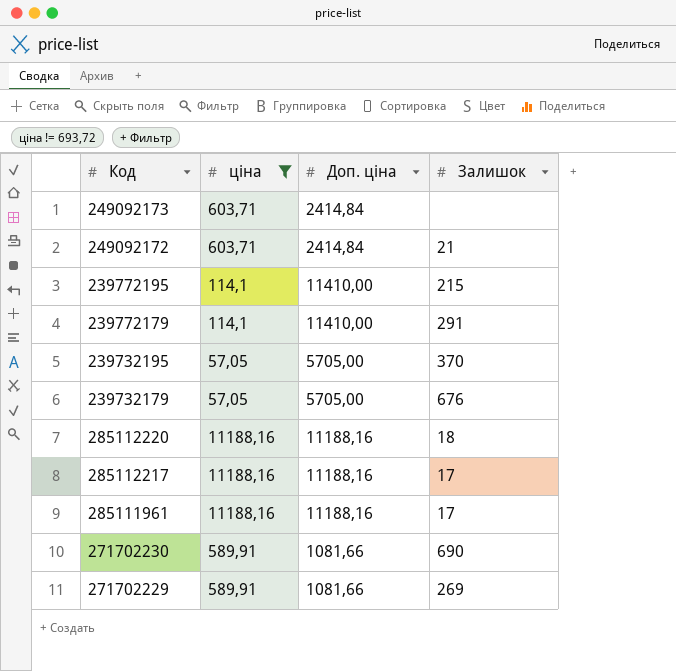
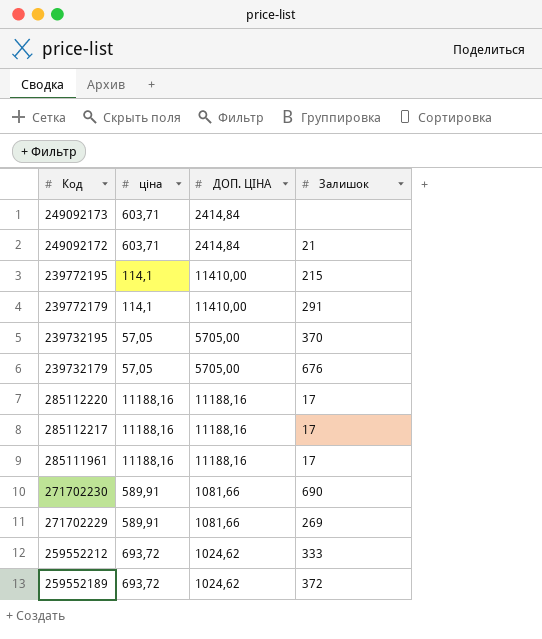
filter: ціна != 693,72 -> none
column name: Доп. ціна -> ДОП. ЦІНА
285112220 | Залишок: 18 -> 17

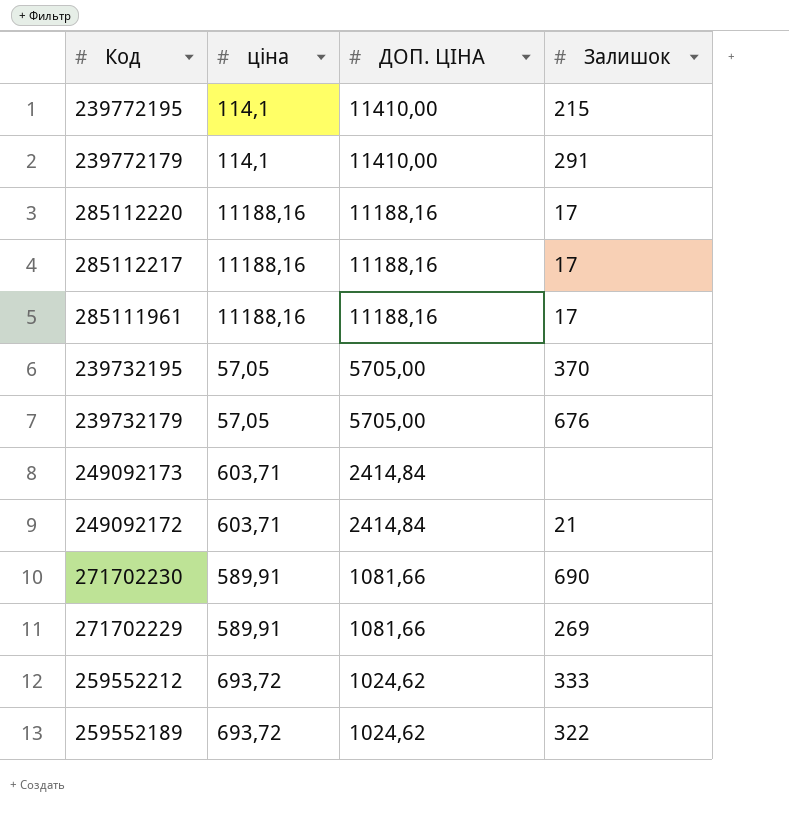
row order: none -> ДОП. ЦІНА descending
259552189 | Залишок: 372 -> 322

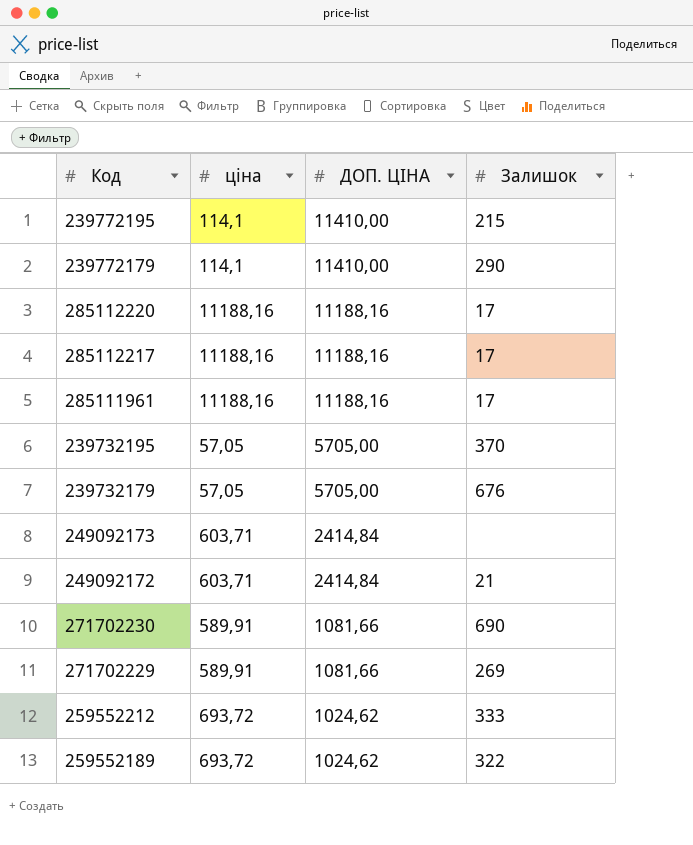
239772179 | Залишок: 291 -> 290

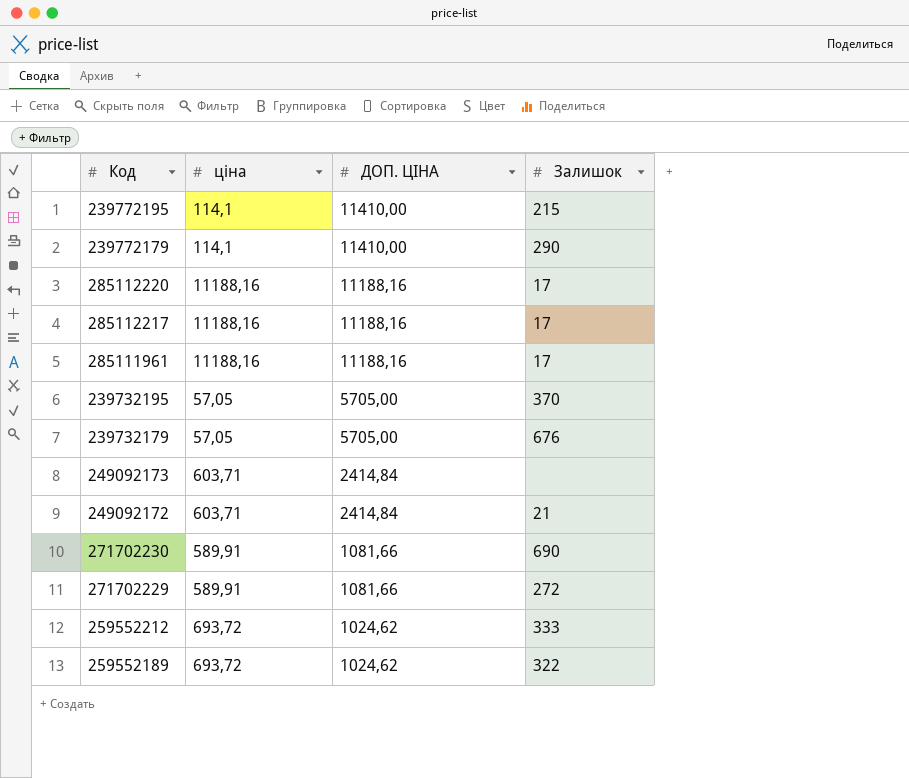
271702229 | Залишок: 269 -> 272

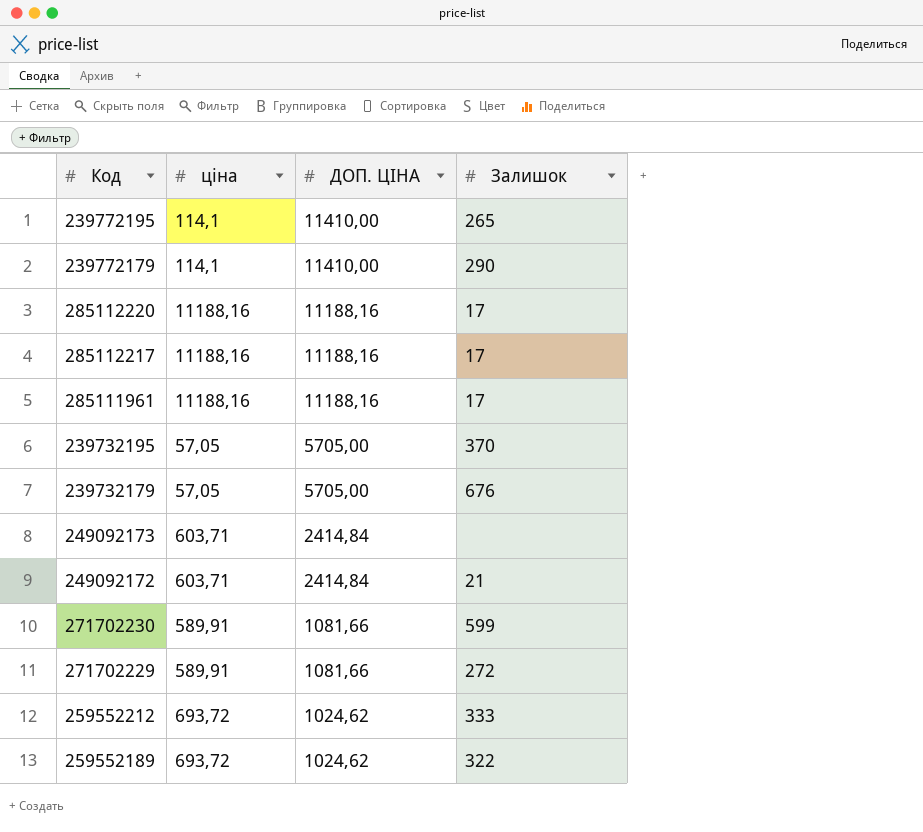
239772195 | Залишок: 215 -> 265
271702230 | Залишок: 690 -> 599

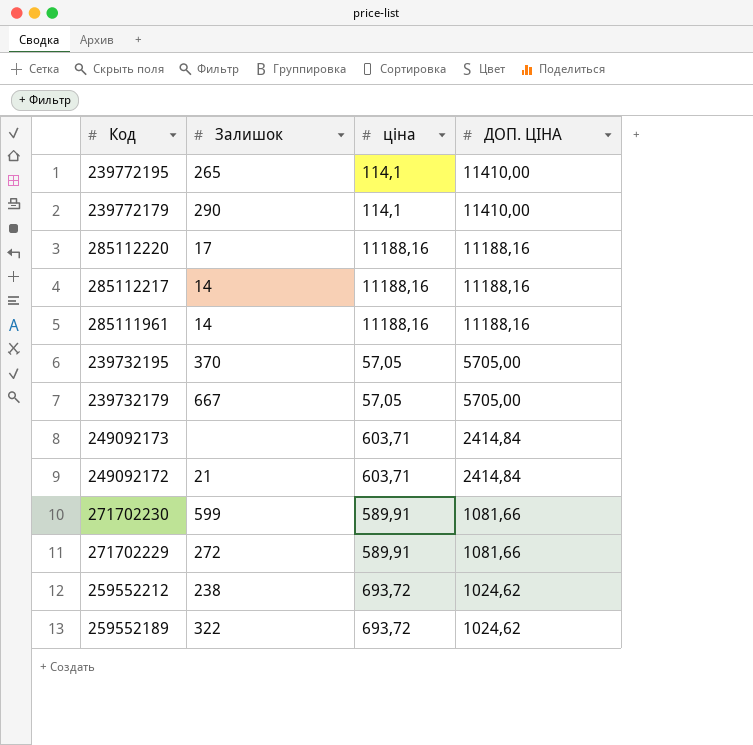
column Залишок | position: 4 -> 2
285112217 | Залишок: 17 -> 14
285111961 | Залишок: 17 -> 14
239732179 | Залишок: 676 -> 667
259552212 | Залишок: 333 -> 238

